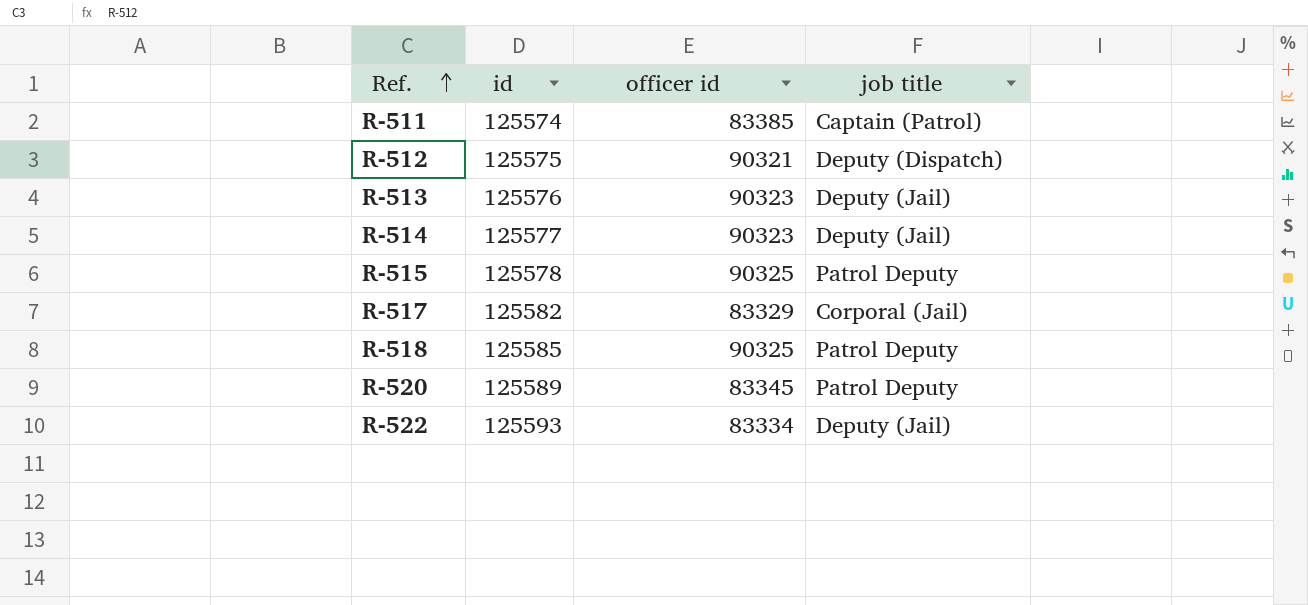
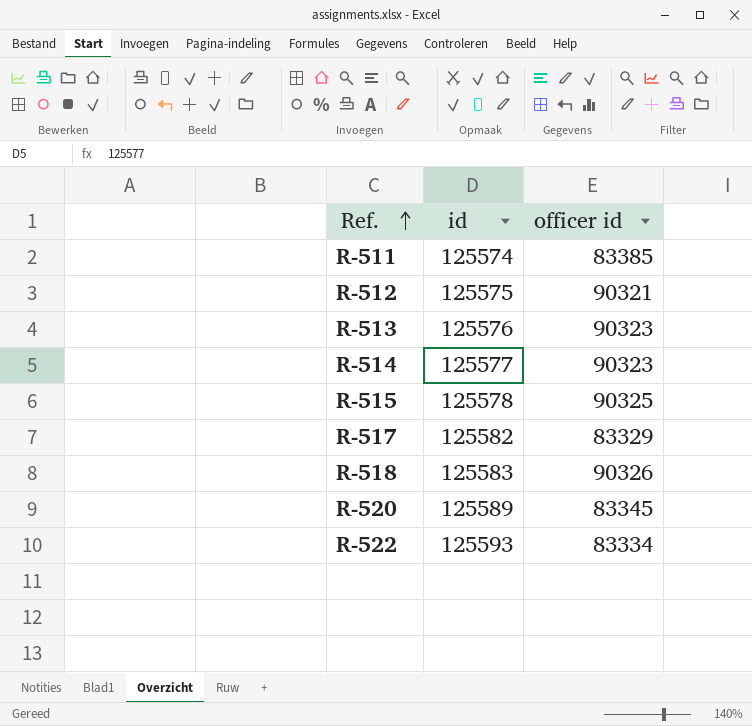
column job title | position: 4 -> none
R-518 | id: 125585 -> 125583
R-518 | officer id: 90325 -> 90326

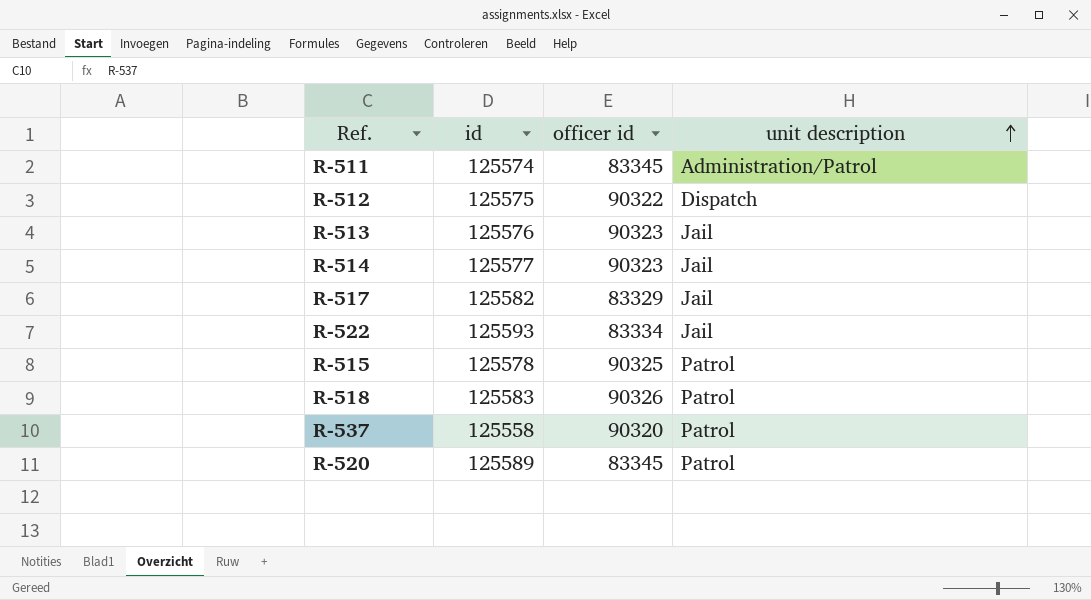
row order: Ref. ascending -> unit description ascending
column unit description | position: none -> 4
R-511 | officer id: 83385 -> 83345
R-512 | officer id: 90321 -> 90322
row R-537: none -> 125558 | 90320 | Patrol

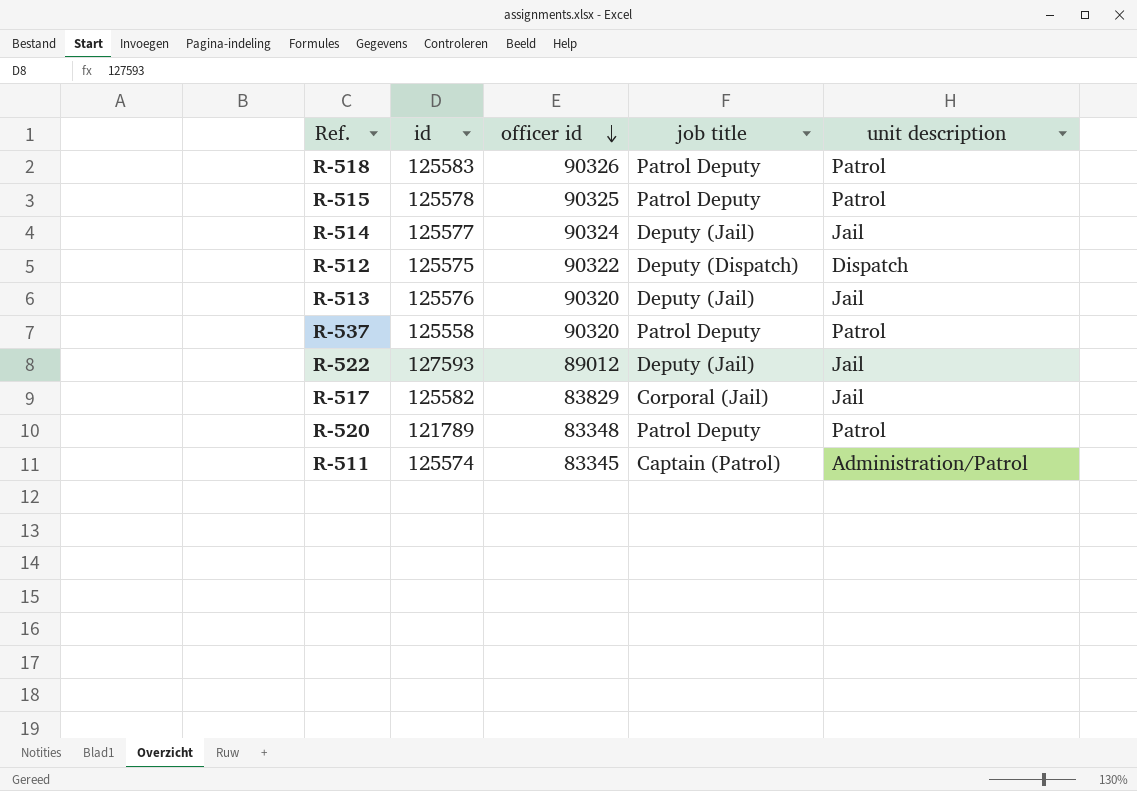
row order: unit description ascending -> officer id descending
column job title | position: none -> 4
R-514 | officer id: 90323 -> 90324
R-513 | officer id: 90323 -> 90320
R-522 | id: 125593 -> 127593
R-522 | officer id: 83334 -> 89012
R-517 | officer id: 83329 -> 83829
R-520 | id: 125589 -> 121789
R-520 | officer id: 83345 -> 83348

